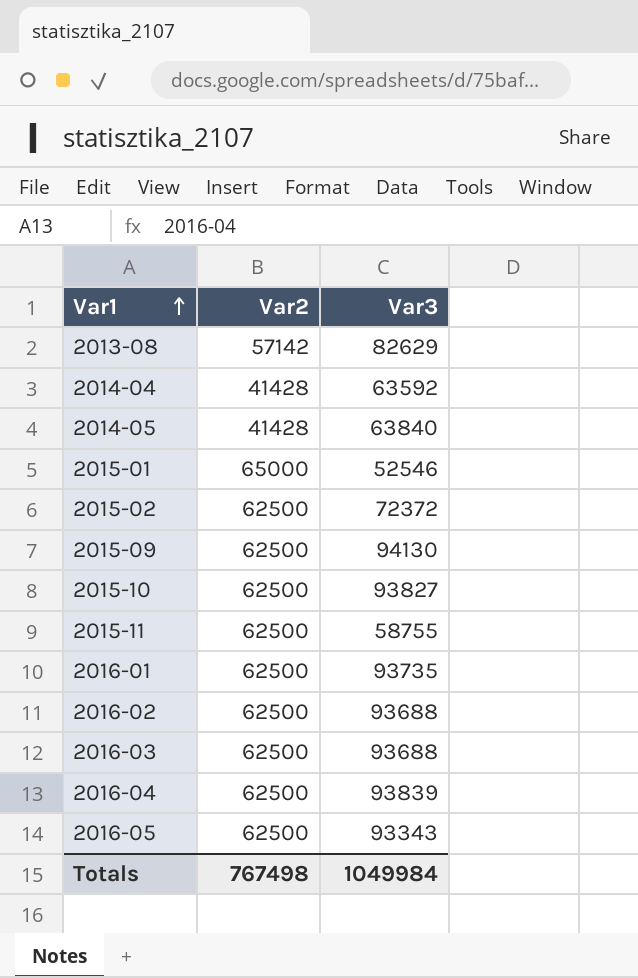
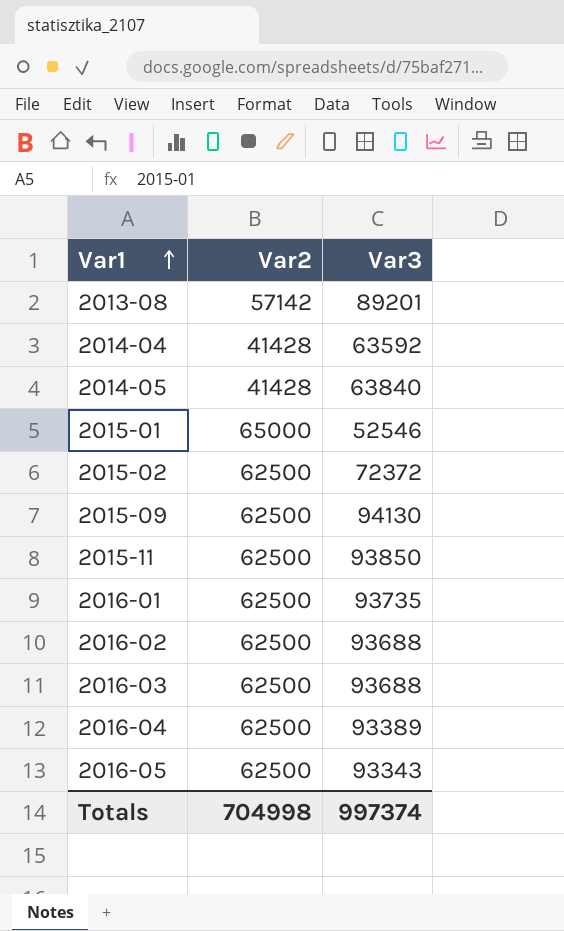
row 2015-10: 62500 | 93827 -> none
2013-08 | Var3: 82629 -> 89201
2015-11 | Var3: 58755 -> 93850
2016-04 | Var3: 93839 -> 93389
Totals | Var2: 767498 -> 704998
Totals | Var3: 1049984 -> 997374

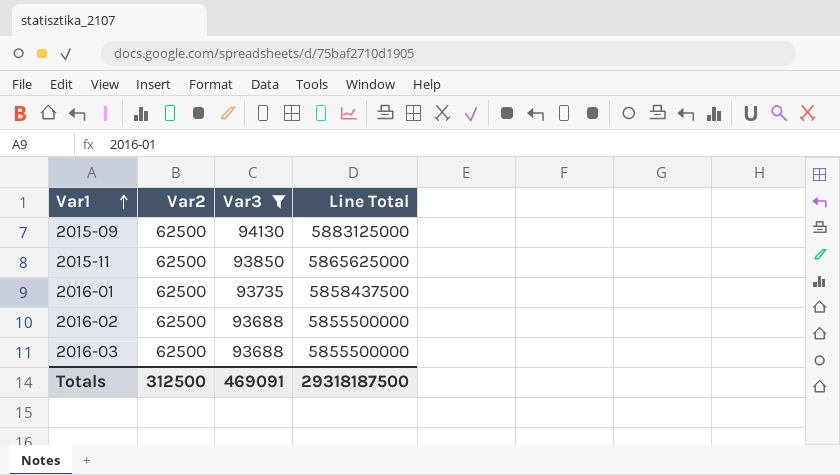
filter: none -> Var3 >= 93688
column Line Total | formula: none -> [Var2] * [Var3]
Totals | Var2: 704998 -> 312500
Totals | Var3: 997374 -> 469091

